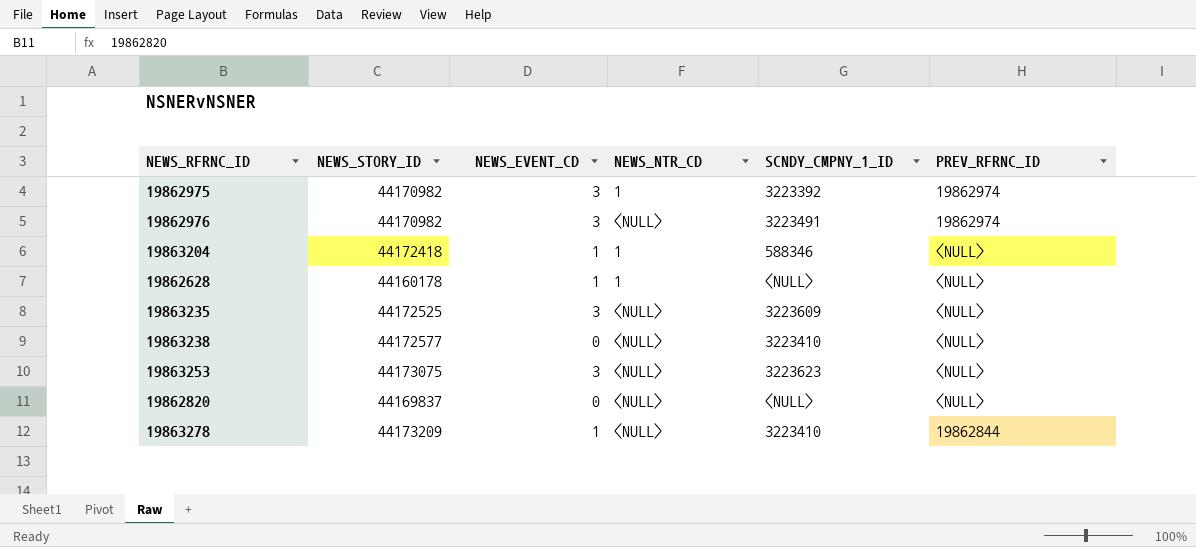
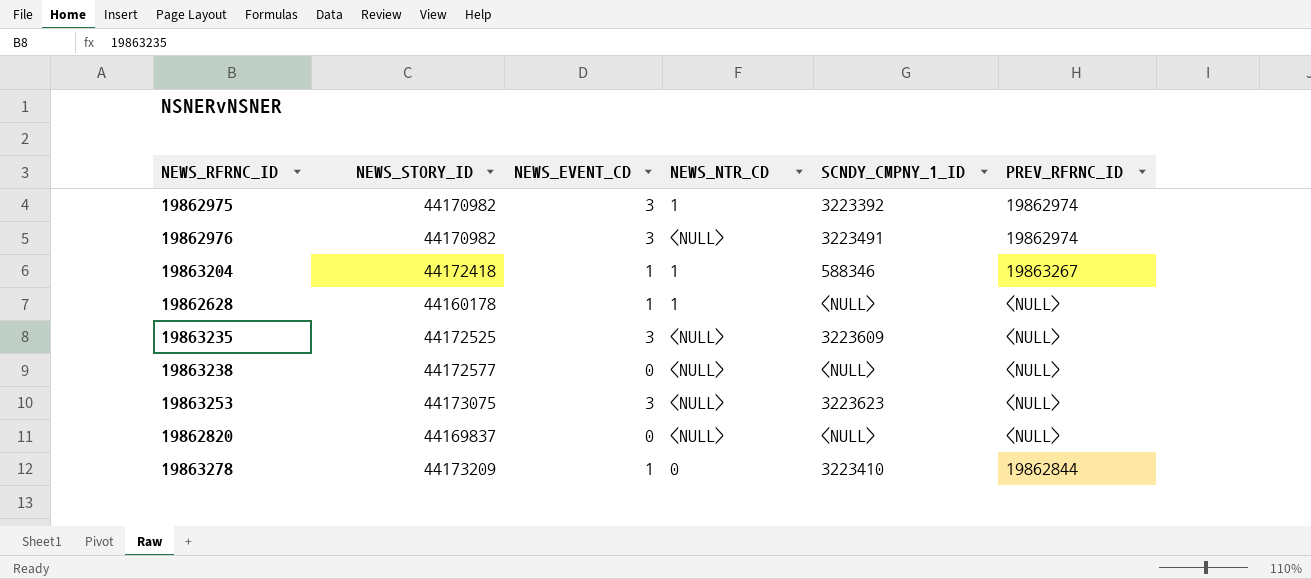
19863204 | PREV_RFRNC_ID: <NULL> -> 19863267
19863238 | SCNDY_CMPNY_1_ID: 3223410 -> <NULL>
19863278 | NEWS_NTR_CD: <NULL> -> 0

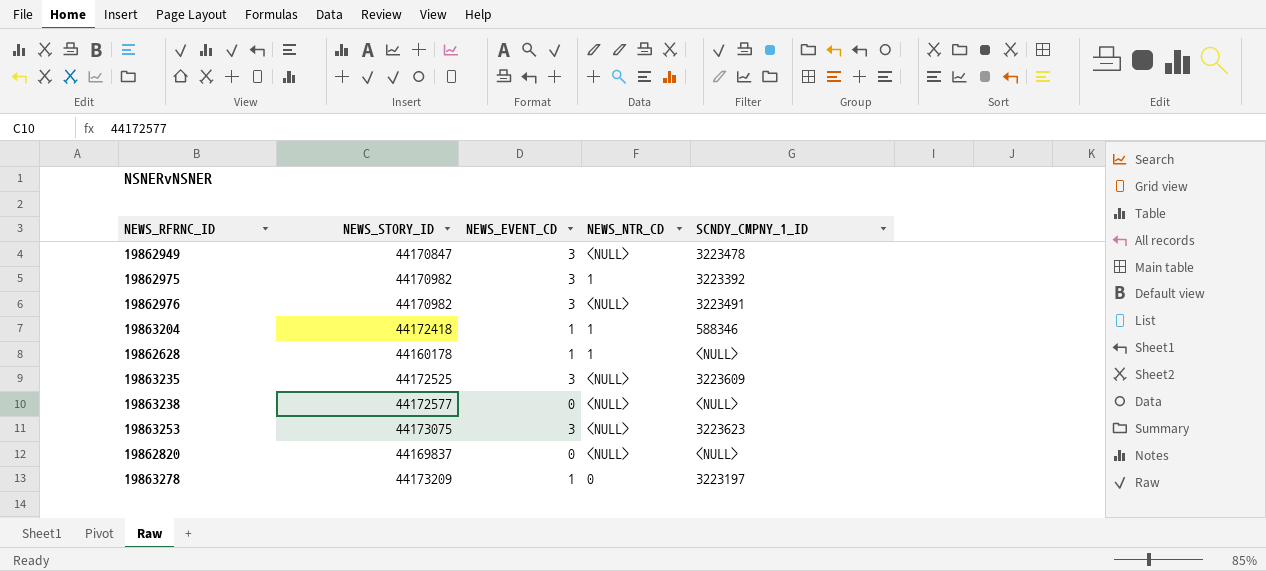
column PREV_RFRNC_ID | position: 6 -> none
row 19862949: none -> 44170847 | 3 | <NULL> | 3223478
19863278 | SCNDY_CMPNY_1_ID: 3223410 -> 3223197

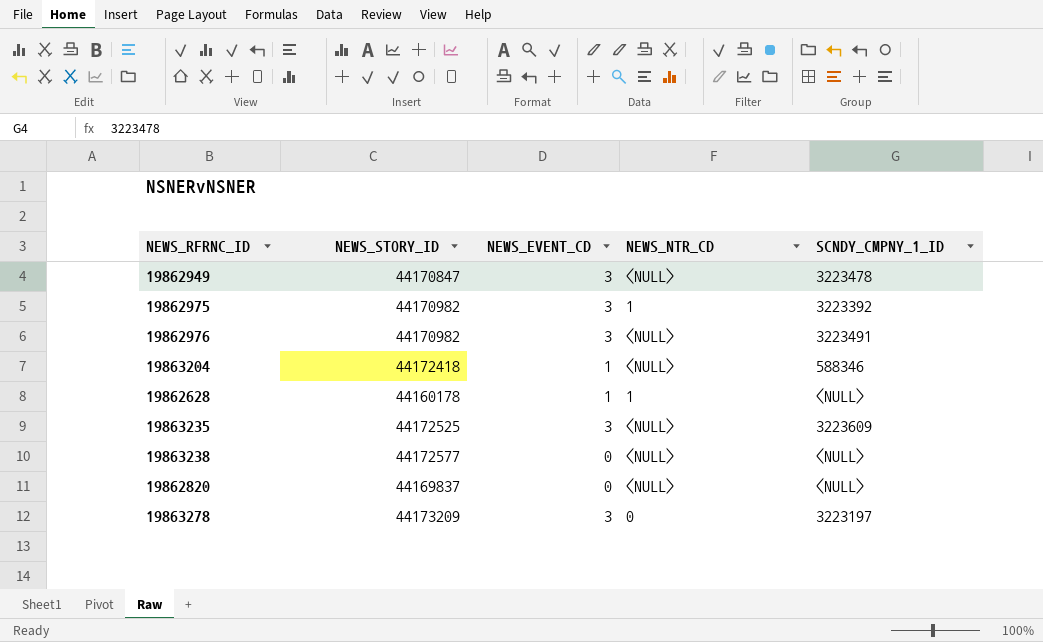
row 19863253: 44173075 | 3 | <NULL> | 3223623 -> none
19863204 | NEWS_NTR_CD: 1 -> <NULL>
19863278 | NEWS_EVENT_CD: 1 -> 3

